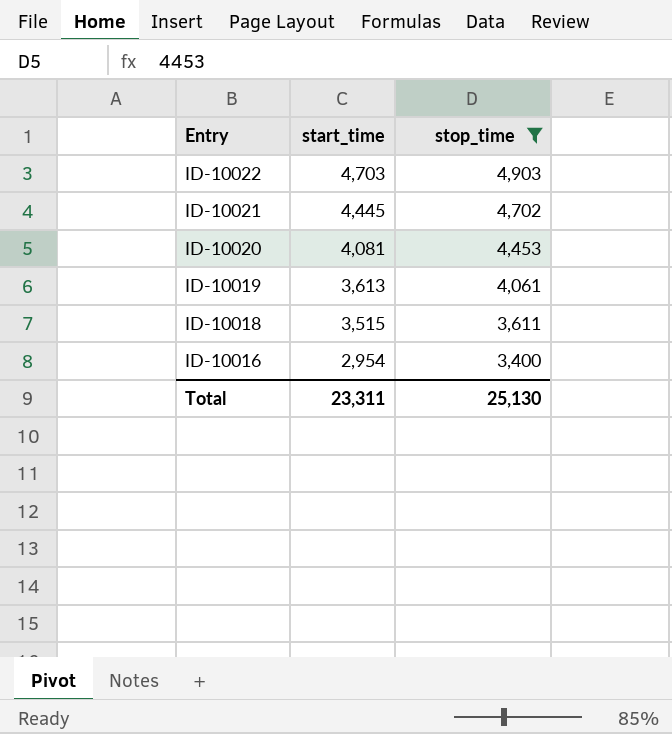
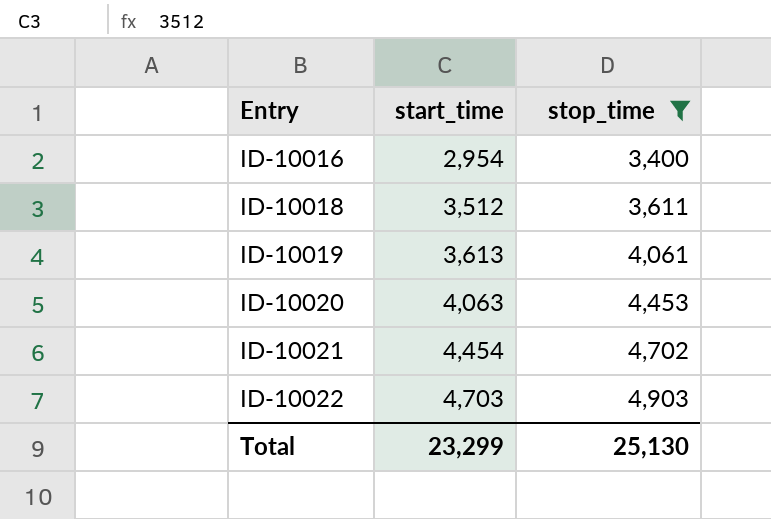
row order: Entry descending -> Entry ascending
ID-10018 | start_time: 3,515 -> 3,512
ID-10020 | start_time: 4,081 -> 4,063
ID-10021 | start_time: 4,445 -> 4,454
Total | start_time: 23,311 -> 23,299

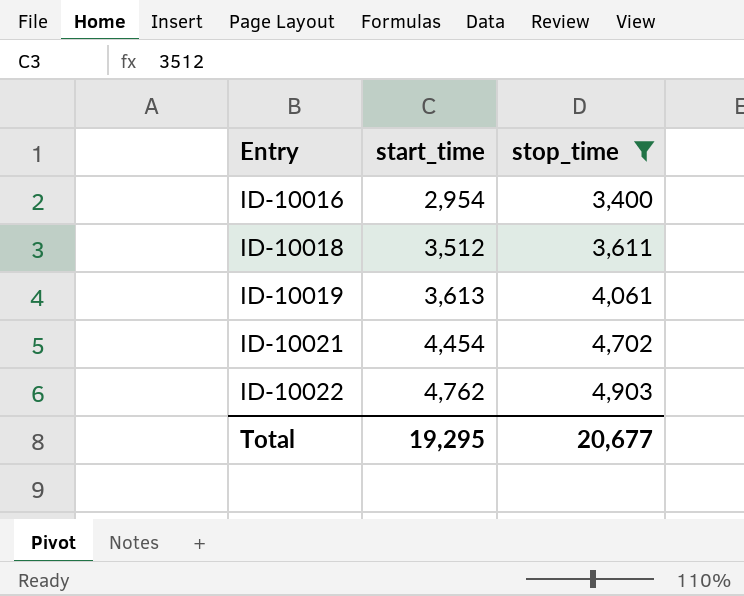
row ID-10020: 4,063 | 4,453 -> none
ID-10022 | start_time: 4,703 -> 4,762
Total | start_time: 23,299 -> 19,295
Total | stop_time: 25,130 -> 20,677

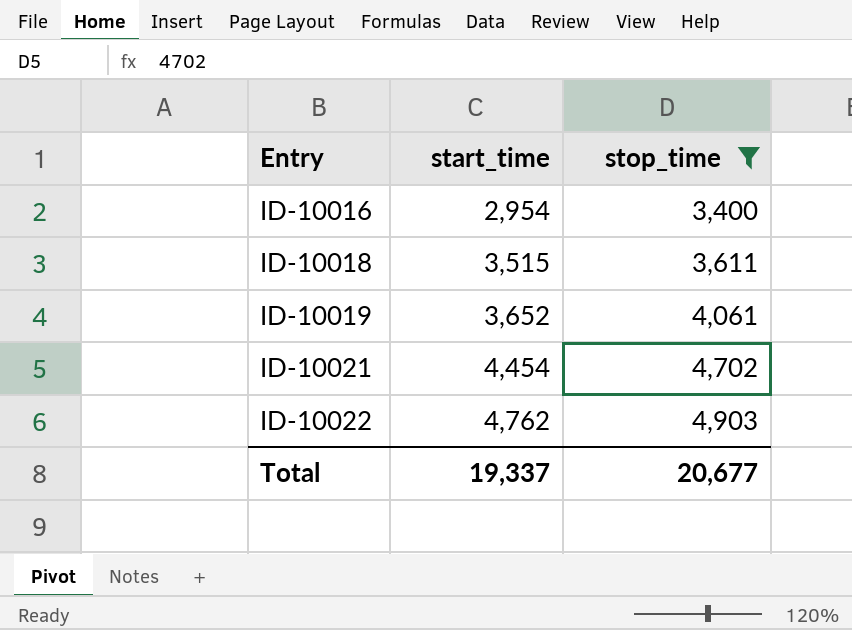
ID-10018 | start_time: 3,512 -> 3,515
ID-10019 | start_time: 3,613 -> 3,652
Total | start_time: 19,295 -> 19,337

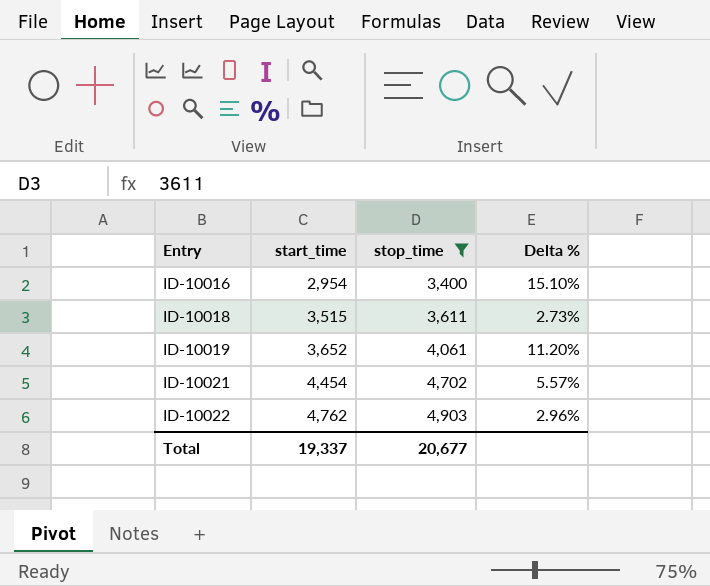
column Delta % | formula: none -> ([stop_time] - [start_time]) / [start_time]

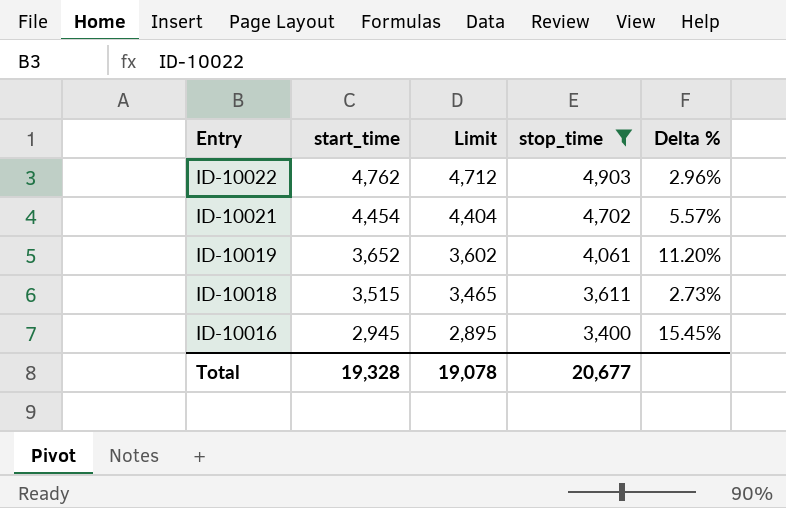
row order: Entry ascending -> Entry descending
column Limit | formula: none -> [start_time] - 50
ID-10016 | start_time: 2,954 -> 2,945
ID-10016 | Delta %: 15.10% -> 15.45%
Total | start_time: 19,337 -> 19,328

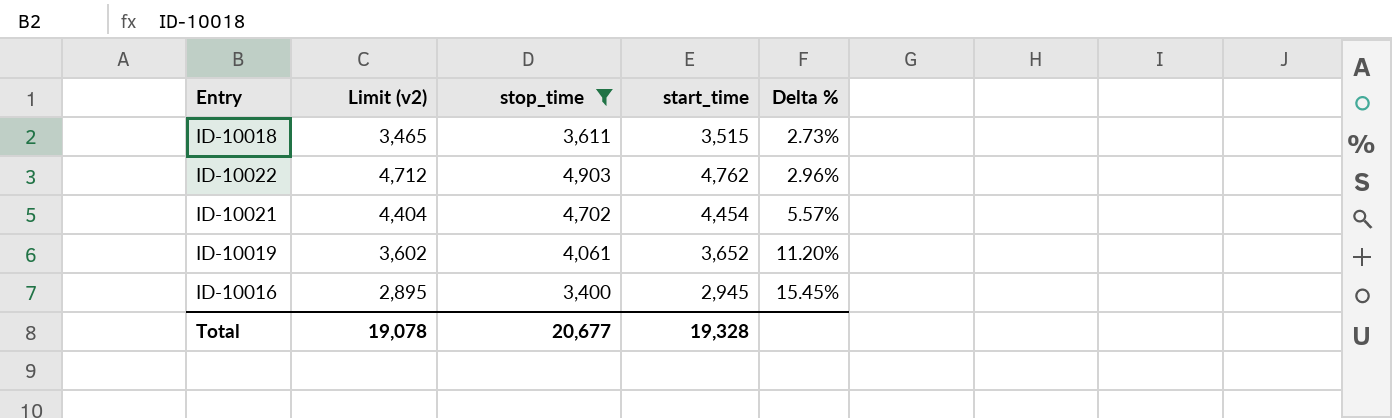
row order: Entry descending -> Delta % ascending
column name: Limit -> Limit (v2)
column start_time | position: 2 -> 4

